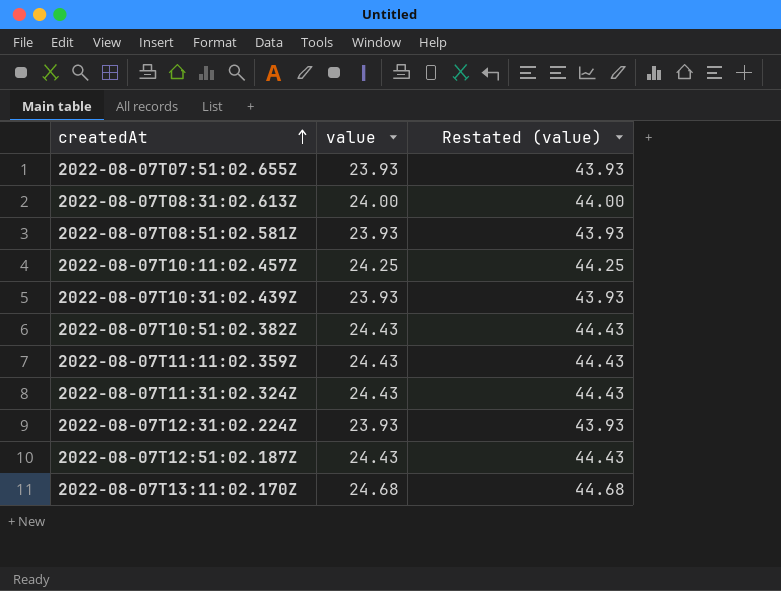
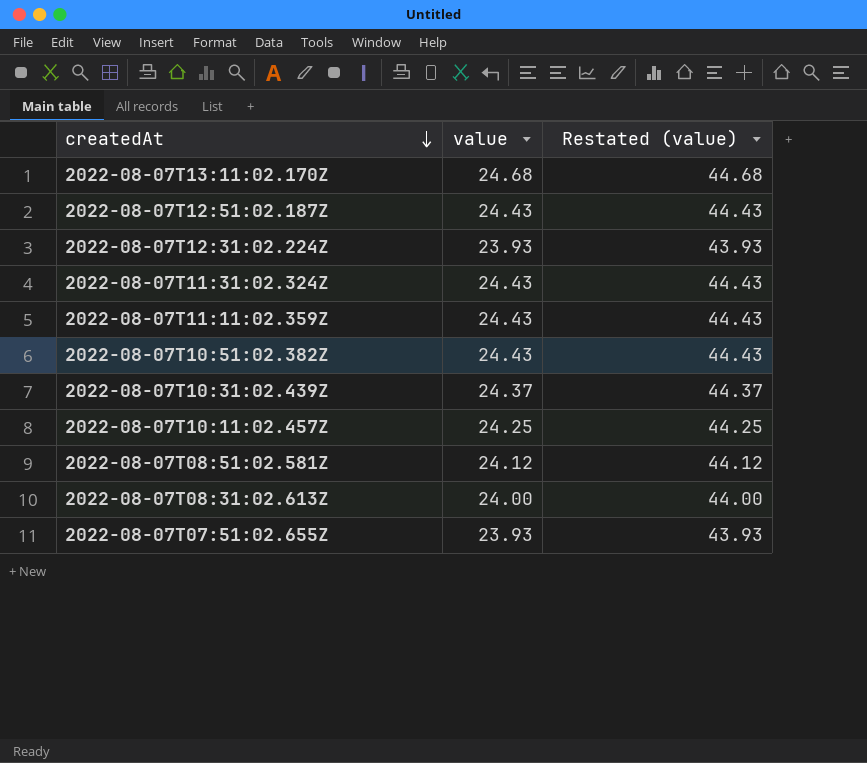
row order: createdAt ascending -> createdAt descending
2022-08-07T10:31:02.439Z | value: 23.93 -> 24.37
2022-08-07T10:31:02.439Z | Restated (value): 43.93 -> 44.37
2022-08-07T08:51:02.581Z | value: 23.93 -> 24.12
2022-08-07T08:51:02.581Z | Restated (value): 43.93 -> 44.12

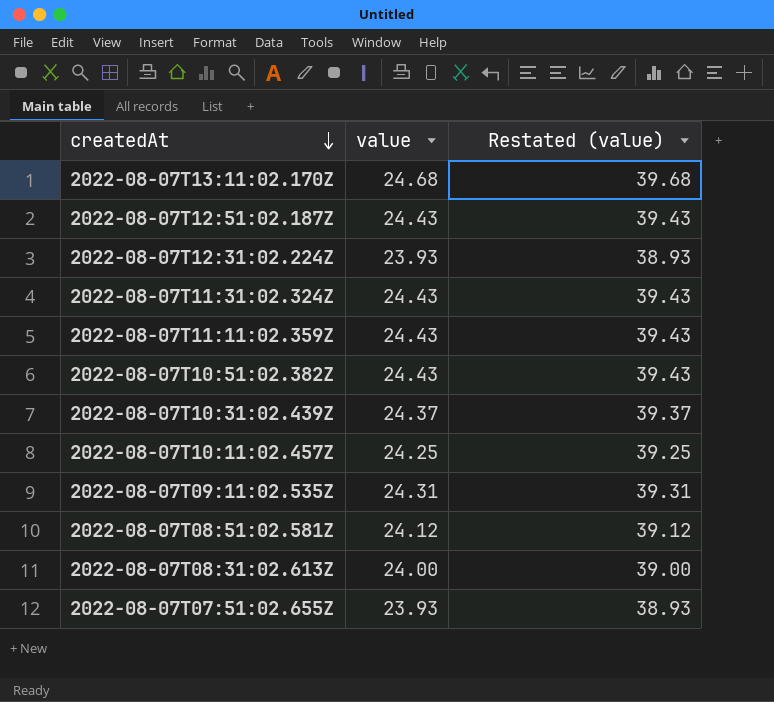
column Restated (value) | formula: [value] + 20 -> [value] + 15
row 2022-08-07T09:11:02.535Z: none -> 24.31 | 39.31

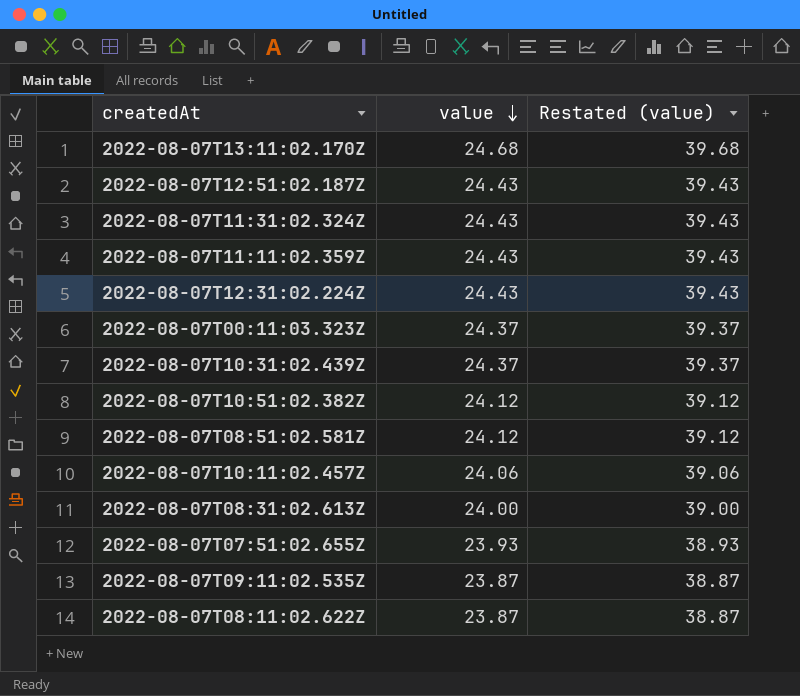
row order: createdAt descending -> value descending
2022-08-07T12:31:02.224Z | value: 23.93 -> 24.43
2022-08-07T12:31:02.224Z | Restated (value): 38.93 -> 39.43
row 2022-08-07T00:11:03.323Z: none -> 24.37 | 39.37
2022-08-07T10:51:02.382Z | value: 24.43 -> 24.12
2022-08-07T10:51:02.382Z | Restated (value): 39.43 -> 39.12
2022-08-07T10:11:02.457Z | value: 24.25 -> 24.06
2022-08-07T10:11:02.457Z | Restated (value): 39.25 -> 39.06
2022-08-07T09:11:02.535Z | value: 24.31 -> 23.87
2022-08-07T09:11:02.535Z | Restated (value): 39.31 -> 38.87
row 2022-08-07T08:11:02.622Z: none -> 23.87 | 38.87

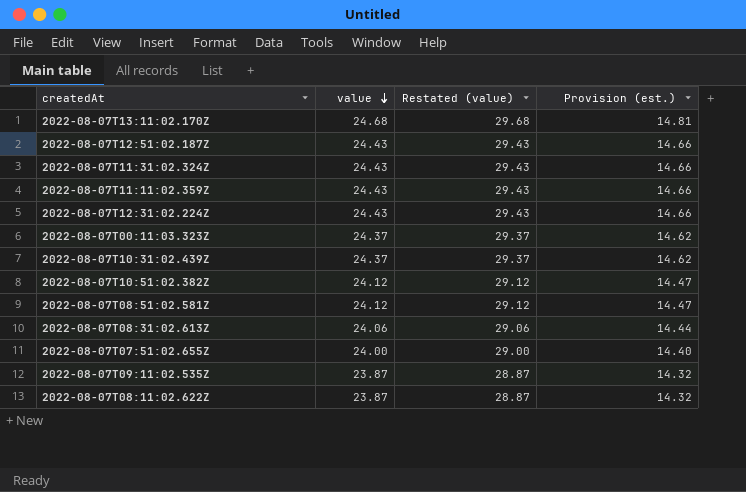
column Restated (value) | formula: [value] + 15 -> [value] + 5
column Provision (est.) | formula: none -> [value] * 0.6
row 2022-08-07T10:11:02.457Z: 24.06 | 39.06 -> none
2022-08-07T08:31:02.613Z | value: 24.00 -> 24.06
2022-08-07T07:51:02.655Z | value: 23.93 -> 24.00

